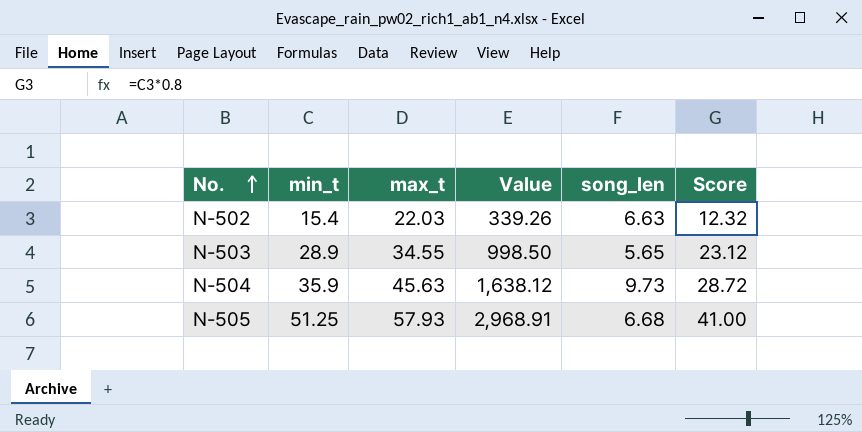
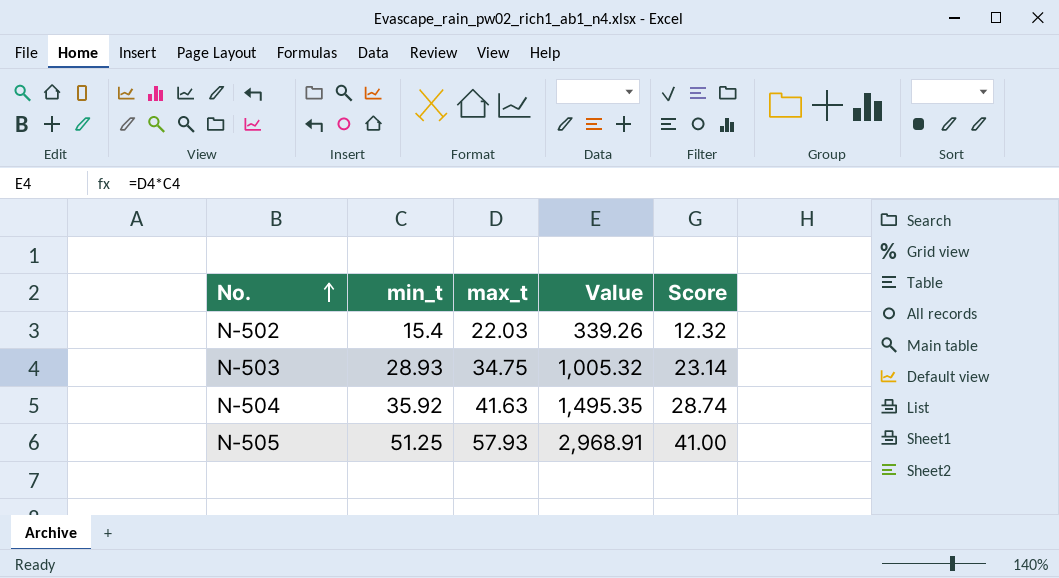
column song_len | formula: [max_t] - [min_t] -> none
N-503 | min_t: 28.9 -> 28.93
N-503 | max_t: 34.55 -> 34.75
N-503 | Value: 998.50 -> 1,005.32
N-503 | Score: 23.12 -> 23.14
N-504 | min_t: 35.9 -> 35.92
N-504 | max_t: 45.63 -> 41.63
N-504 | Value: 1,638.12 -> 1,495.35
N-504 | Score: 28.72 -> 28.74

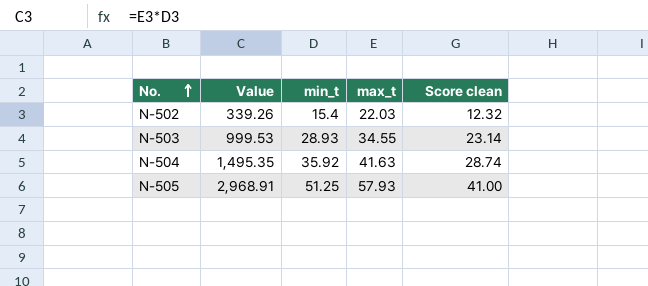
column Value | position: 4 -> 2
column name: Score -> Score clean
N-503 | Value: 1,005.32 -> 999.53
N-503 | max_t: 34.75 -> 34.55

